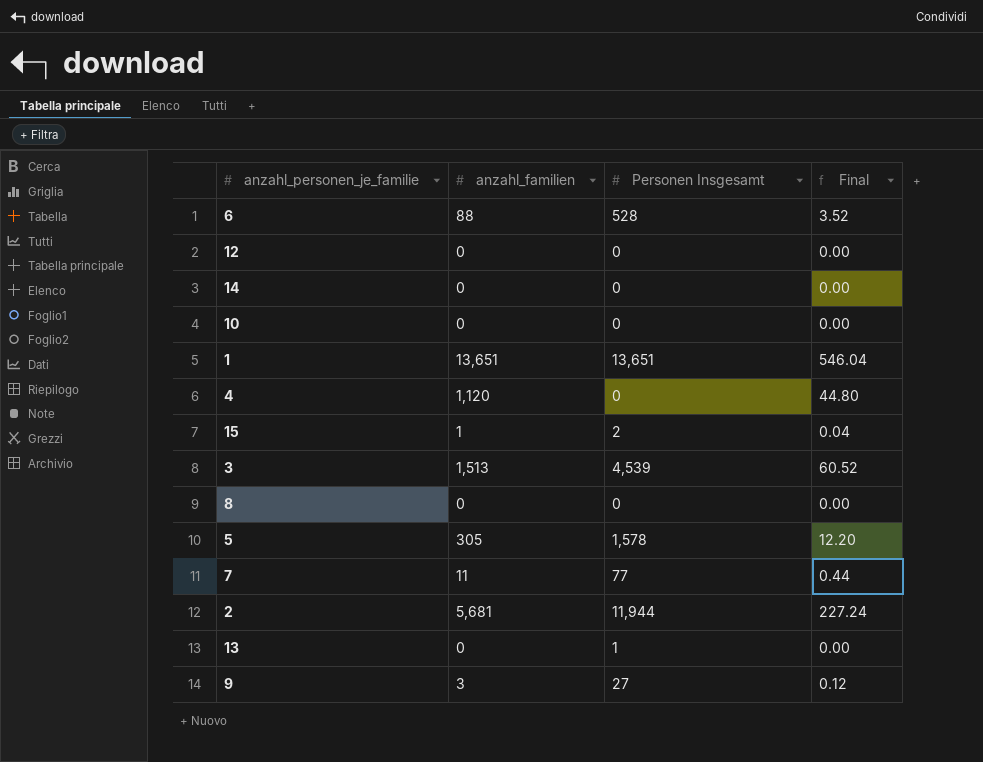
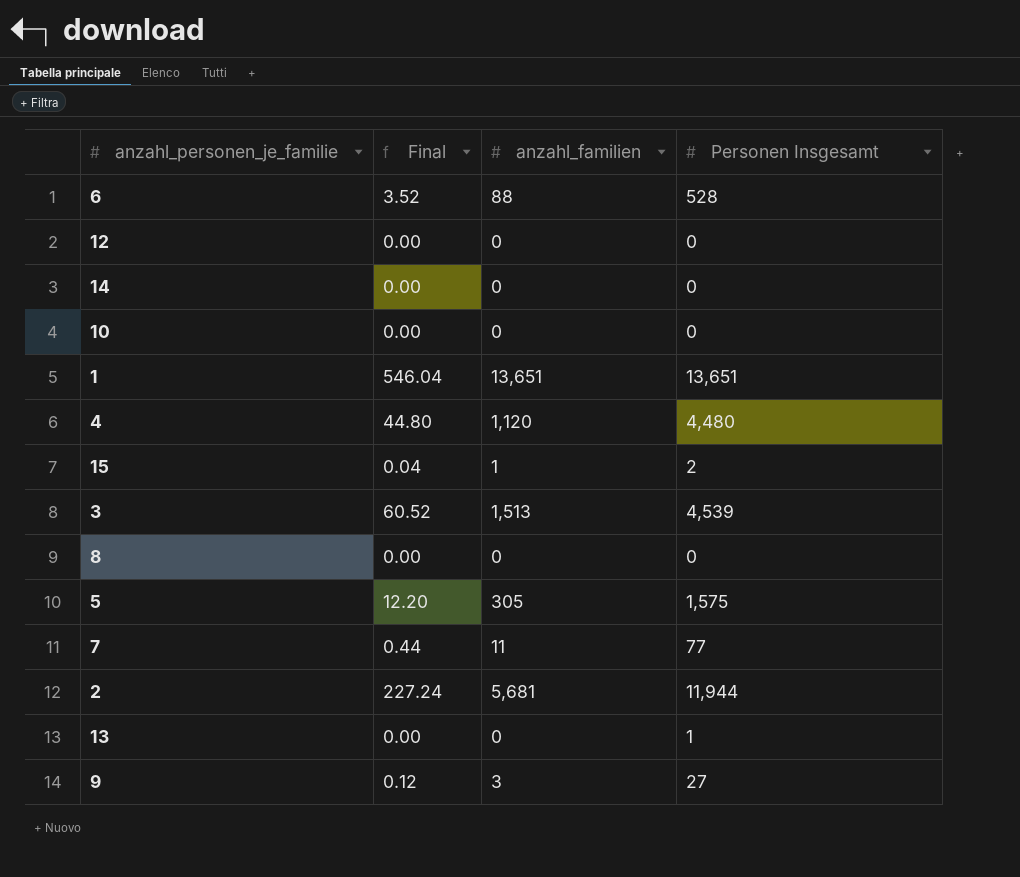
column Final | position: 4 -> 2
4 | Personen Insgesamt: 0 -> 4,480
5 | Personen Insgesamt: 1,578 -> 1,575

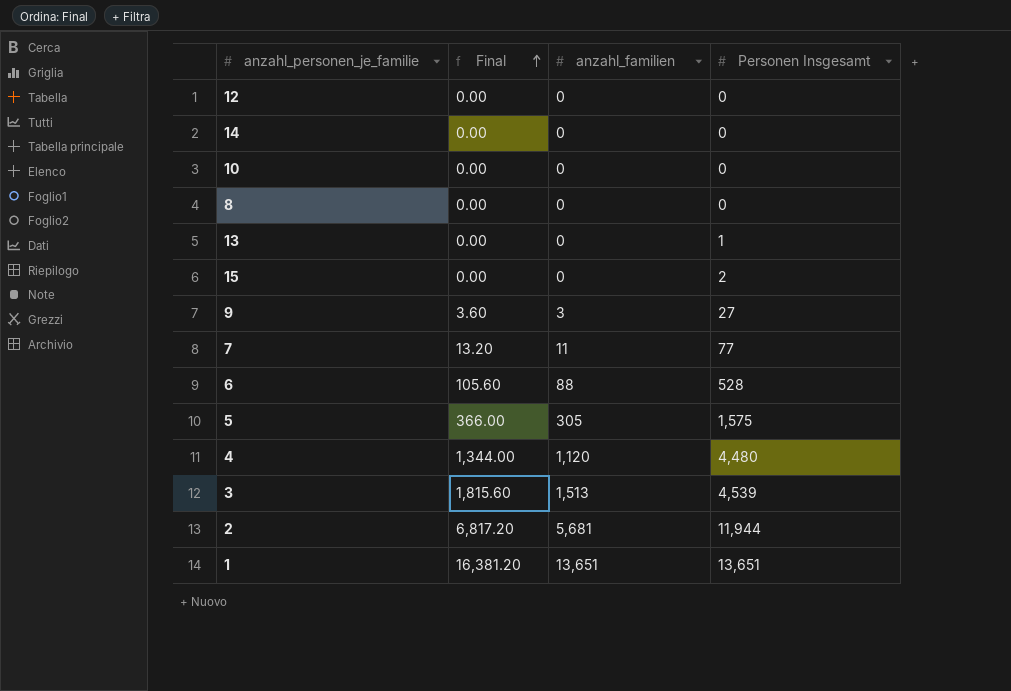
row order: none -> Final ascending
column Final | formula: [anzahl_familien] * 0.04 -> [anzahl_familien] * 1.2
15 | anzahl_familien: 1 -> 0

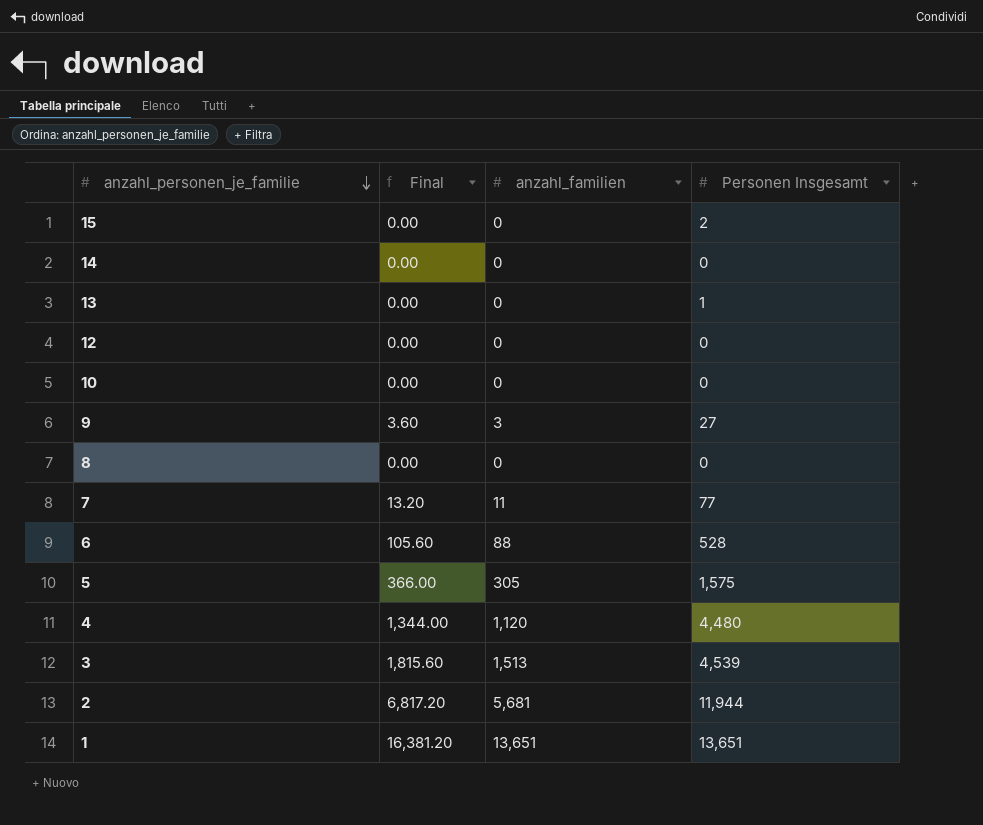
row order: Final ascending -> anzahl_personen_je_familie descending

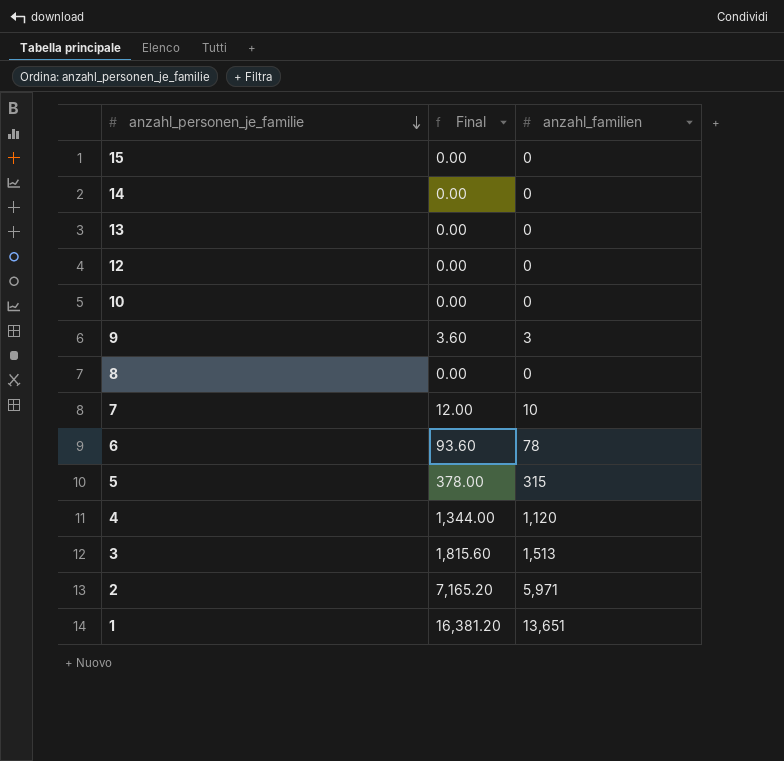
column Personen Insgesamt | position: 4 -> none
7 | Final: 13.20 -> 12.00
7 | anzahl_familien: 11 -> 10
6 | Final: 105.60 -> 93.60
6 | anzahl_familien: 88 -> 78
5 | Final: 366.00 -> 378.00
5 | anzahl_familien: 305 -> 315
2 | Final: 6,817.20 -> 7,165.20
2 | anzahl_familien: 5,681 -> 5,971

